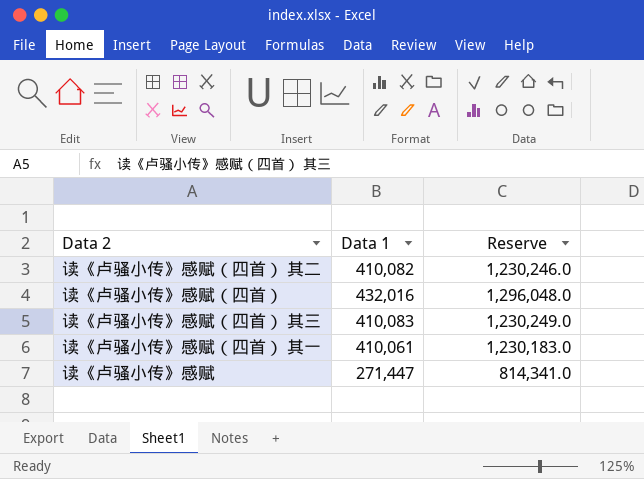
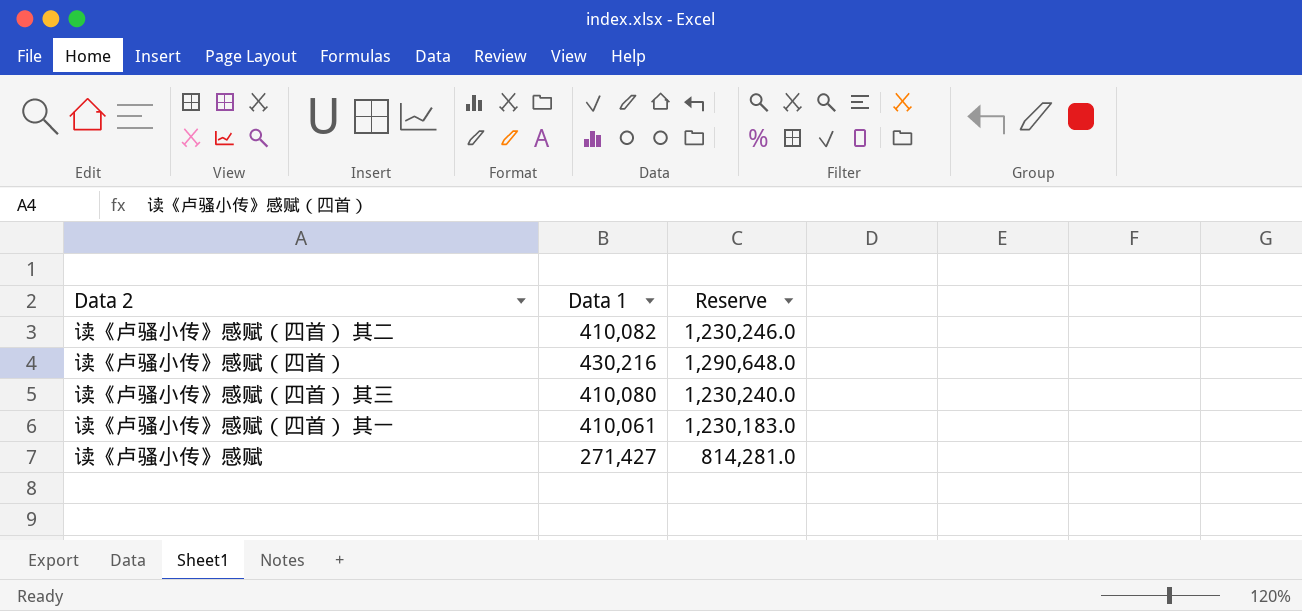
读《卢骚小传》感赋（四首） | Data 1: 432,016 -> 430,216
读《卢骚小传》感赋（四首） | Reserve: 1,296,048.0 -> 1,290,648.0
读《卢骚小传》感赋（四首） 其三 | Data 1: 410,083 -> 410,080
读《卢骚小传》感赋（四首） 其三 | Reserve: 1,230,249.0 -> 1,230,240.0
读《卢骚小传》感赋 | Data 1: 271,447 -> 271,427
读《卢骚小传》感赋 | Reserve: 814,341.0 -> 814,281.0

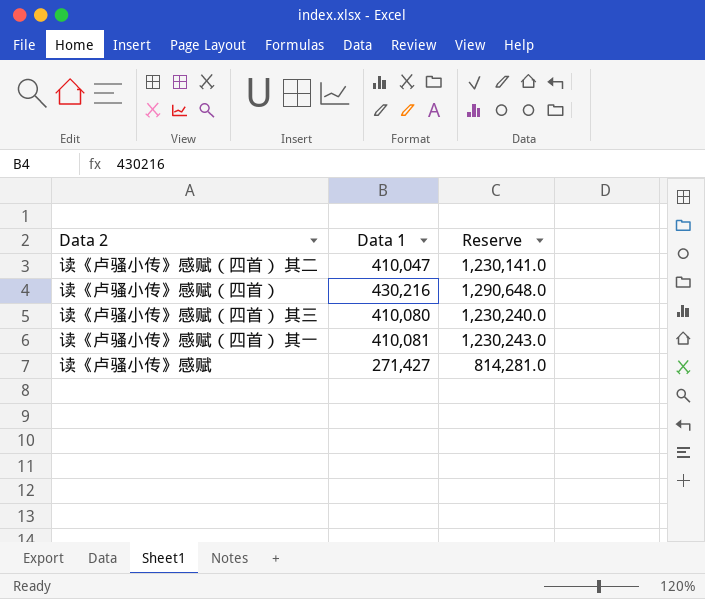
读《卢骚小传》感赋（四首） 其二 | Data 1: 410,082 -> 410,047
读《卢骚小传》感赋（四首） 其二 | Reserve: 1,230,246.0 -> 1,230,141.0
读《卢骚小传》感赋（四首） 其一 | Data 1: 410,061 -> 410,081
读《卢骚小传》感赋（四首） 其一 | Reserve: 1,230,183.0 -> 1,230,243.0

